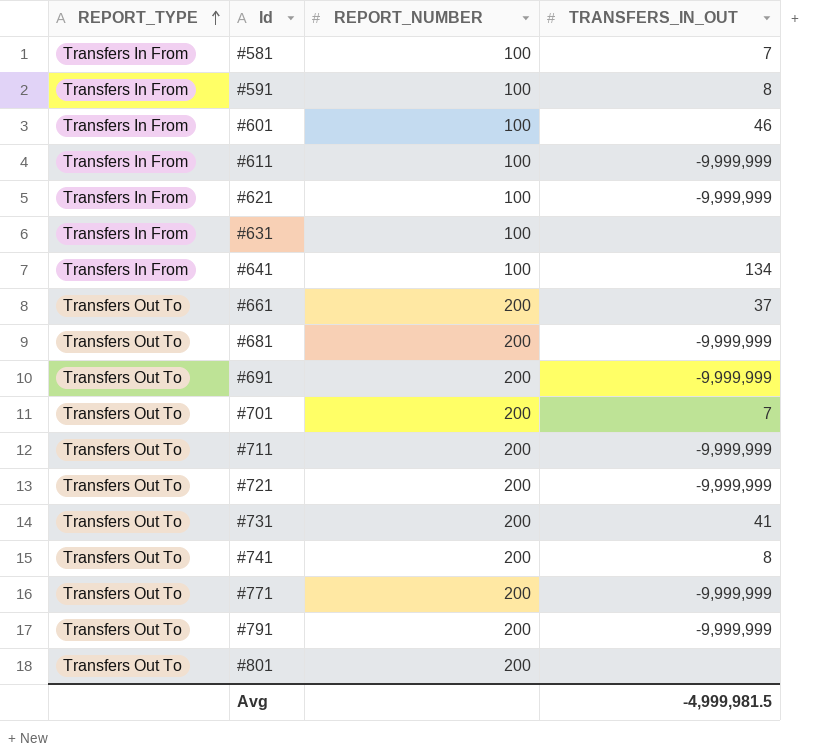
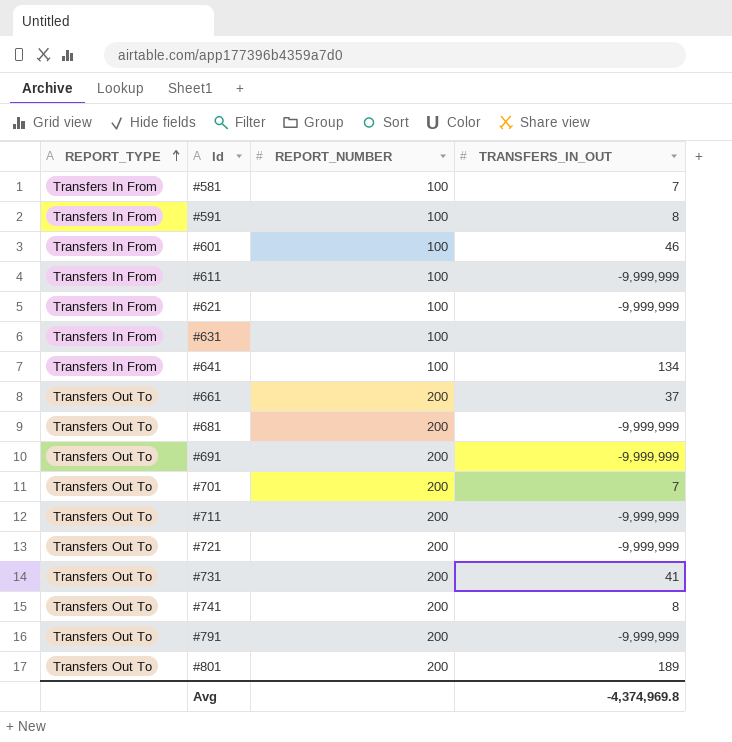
row #771: Transfers Out To | 200 | -9,999,999 -> none
#801 | TRANSFERS_IN_OUT: none -> 189
Avg | TRANSFERS_IN_OUT: -4,999,981.5 -> -4,374,969.8

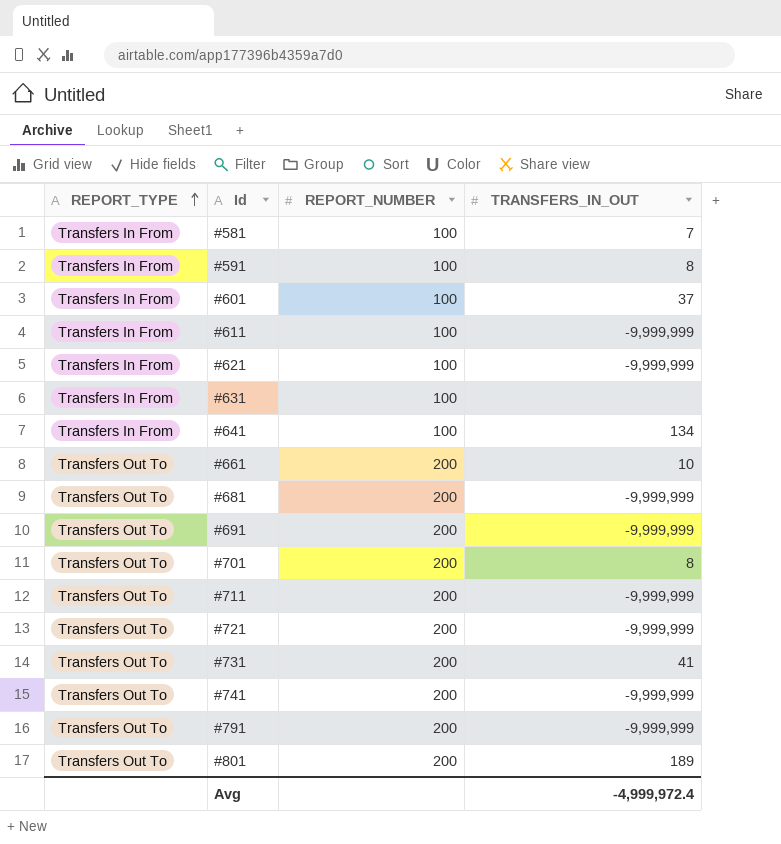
#601 | TRANSFERS_IN_OUT: 46 -> 37
#661 | TRANSFERS_IN_OUT: 37 -> 10
#701 | TRANSFERS_IN_OUT: 7 -> 8
#741 | TRANSFERS_IN_OUT: 8 -> -9,999,999
Avg | TRANSFERS_IN_OUT: -4,374,969.8 -> -4,999,972.4

